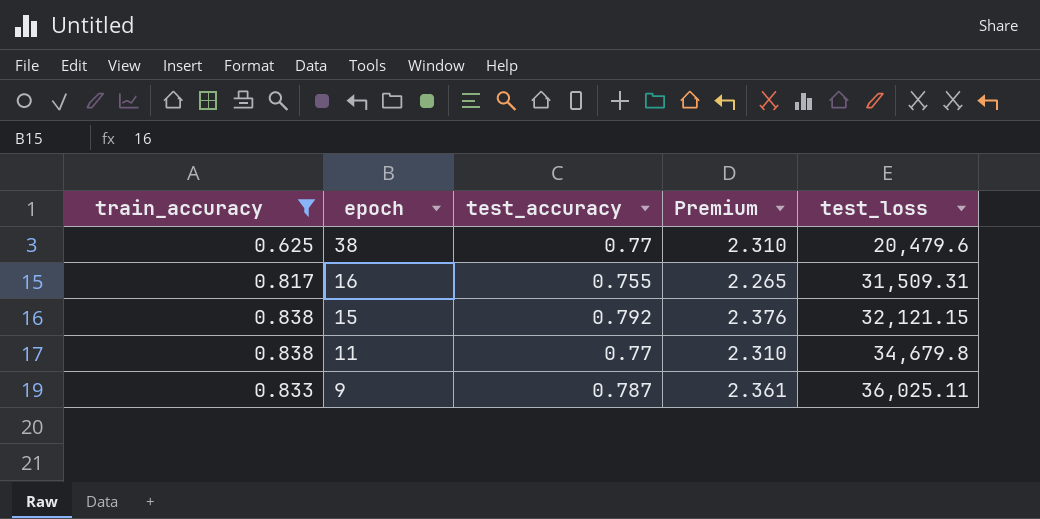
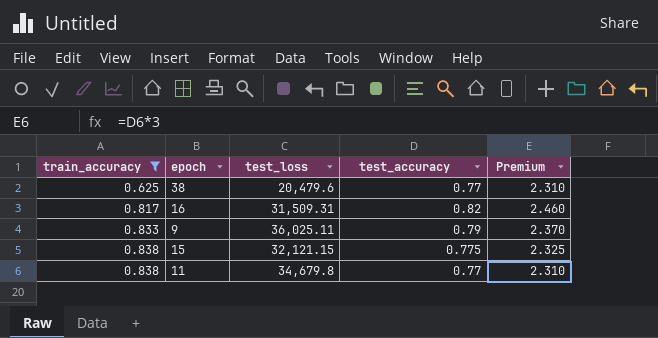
row order: epoch descending -> train_accuracy ascending
column test_loss | position: 5 -> 3
16 | test_accuracy: 0.755 -> 0.82
16 | Premium: 2.265 -> 2.460
9 | test_accuracy: 0.787 -> 0.79
9 | Premium: 2.361 -> 2.370
15 | test_accuracy: 0.792 -> 0.775
15 | Premium: 2.376 -> 2.325

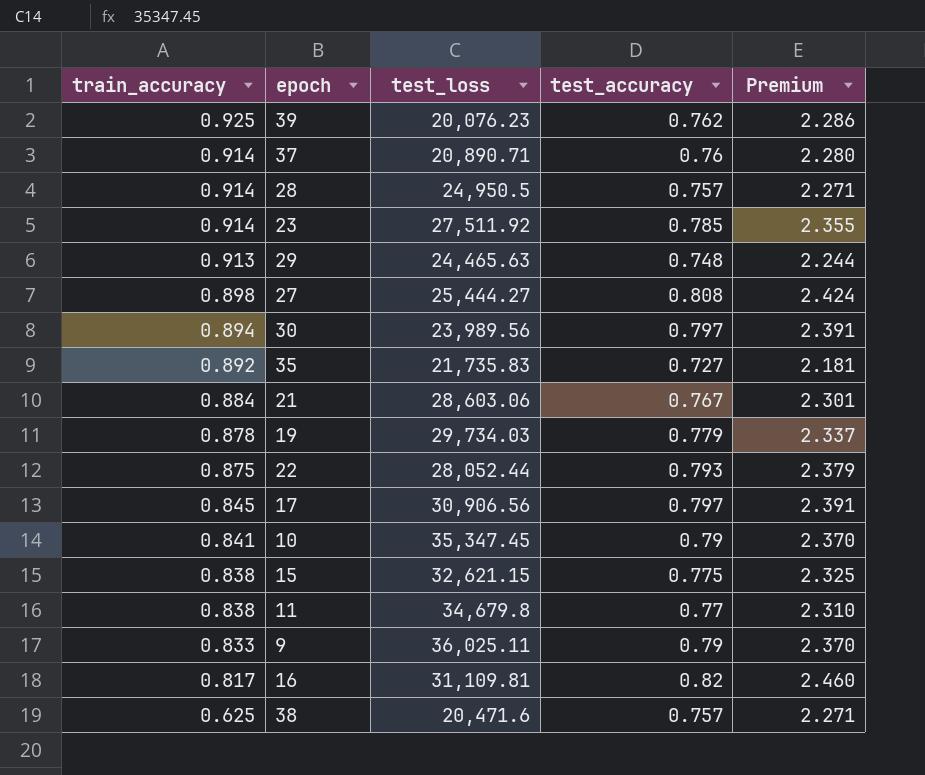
filter: train_accuracy <= 0.838 -> none
row order: train_accuracy ascending -> train_accuracy descending
15 | test_loss: 32,121.15 -> 32,621.15
16 | test_loss: 31,509.31 -> 31,109.81
38 | test_loss: 20,479.6 -> 20,471.6
38 | test_accuracy: 0.77 -> 0.757
38 | Premium: 2.310 -> 2.271

